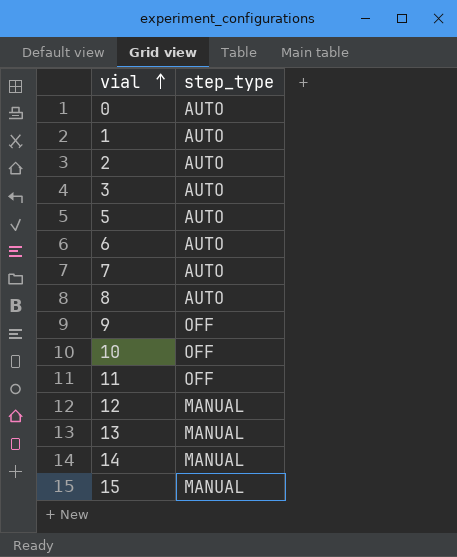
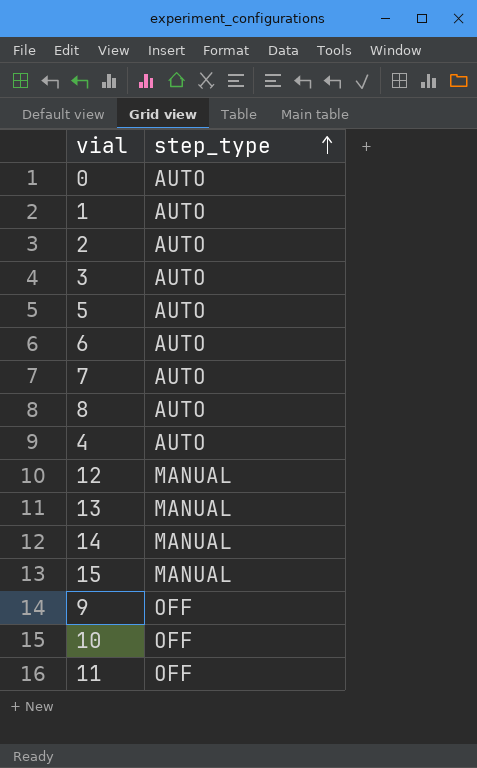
row order: vial ascending -> step_type ascending
row 4: none -> AUTO

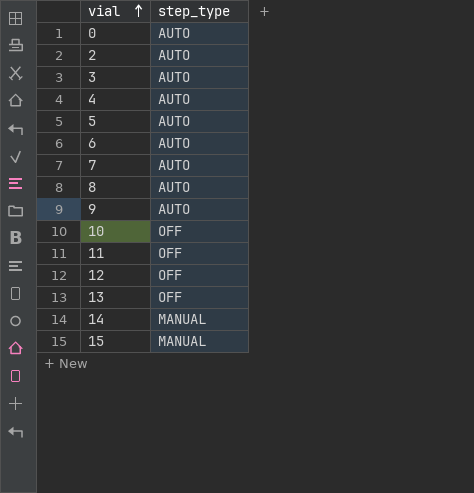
row order: step_type ascending -> vial ascending
row 1: AUTO -> none
9 | step_type: OFF -> AUTO
12 | step_type: MANUAL -> OFF
13 | step_type: MANUAL -> OFF

